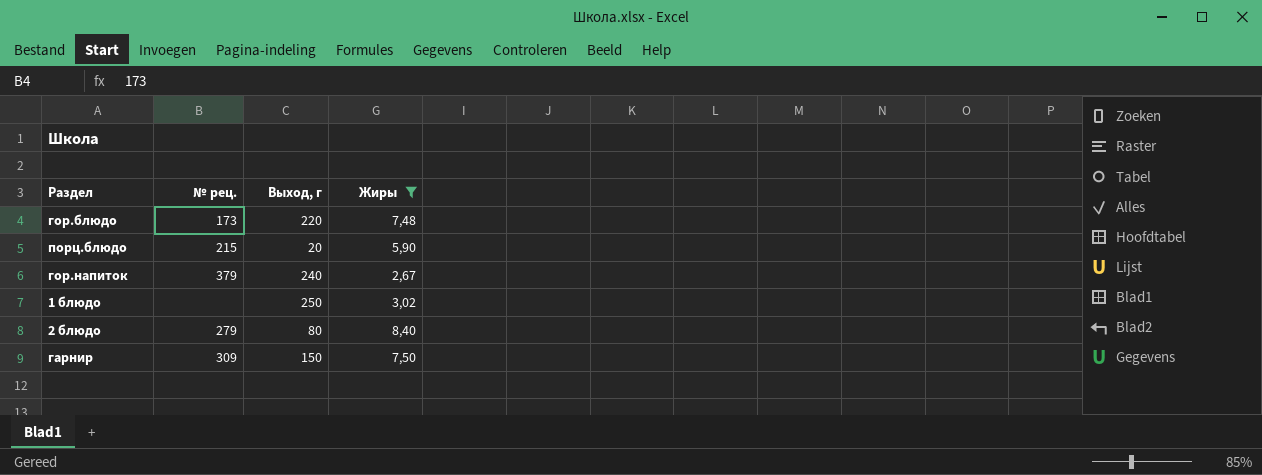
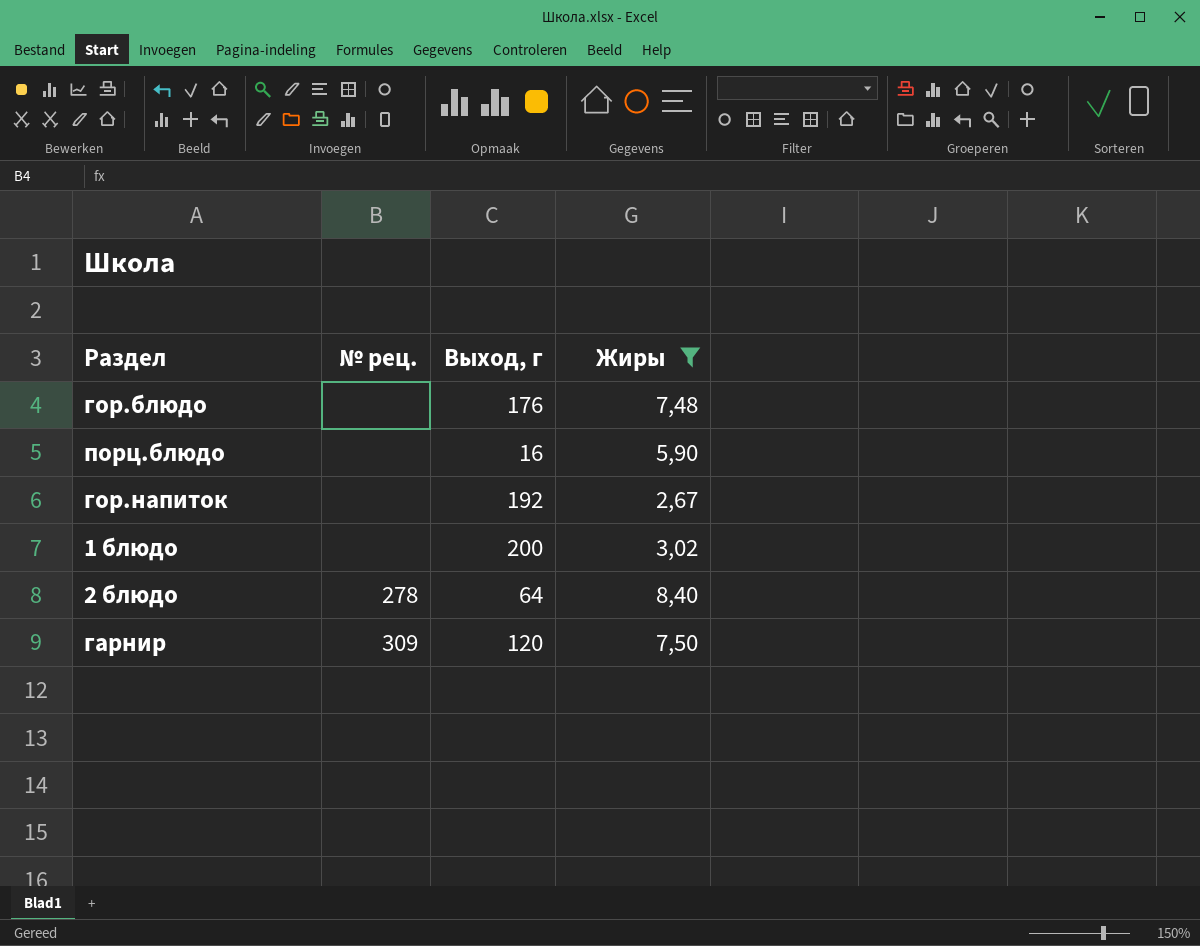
гор.блюдо | № рец.: 173 -> none
гор.блюдо | Выход, г: 220 -> 176
порц.блюдо | № рец.: 215 -> none
порц.блюдо | Выход, г: 20 -> 16
гор.напиток | № рец.: 379 -> none
гор.напиток | Выход, г: 240 -> 192
1 блюдо | Выход, г: 250 -> 200
2 блюдо | № рец.: 279 -> 278
2 блюдо | Выход, г: 80 -> 64
гарнир | Выход, г: 150 -> 120

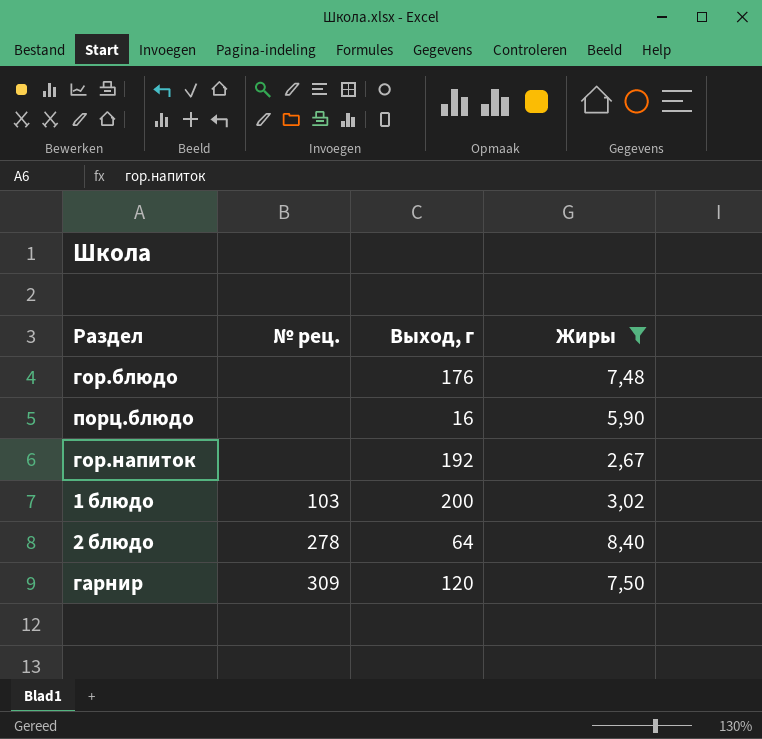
1 блюдо | № рец.: none -> 103

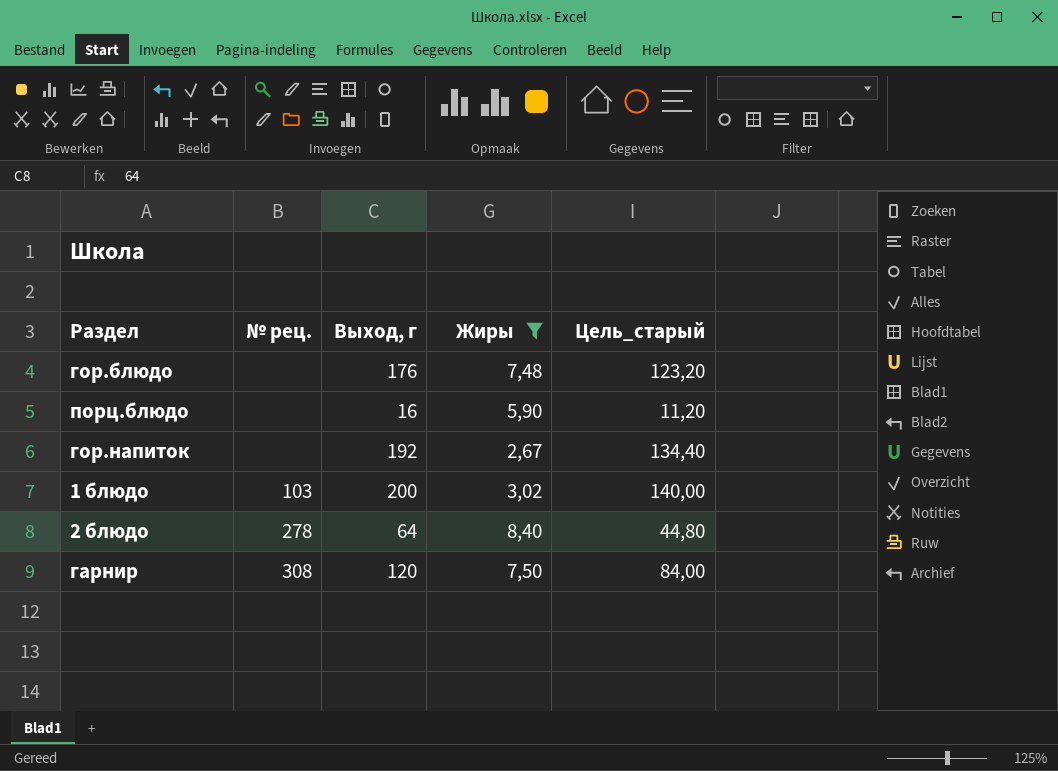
column Цель_старый | formula: none -> [Выход, г] * 0,7
гарнир | № рец.: 309 -> 308

